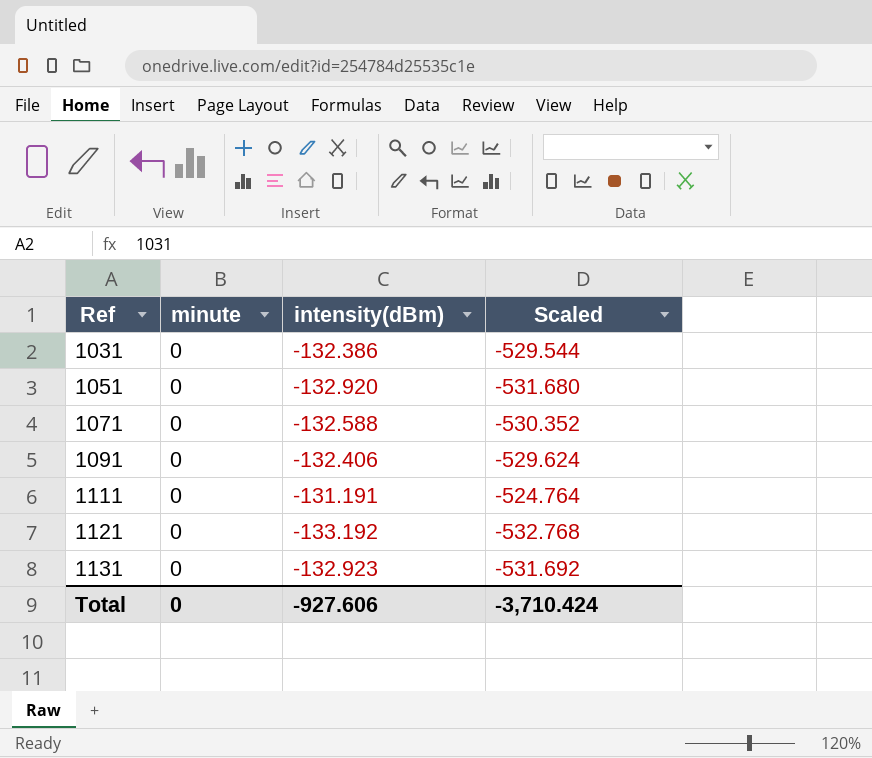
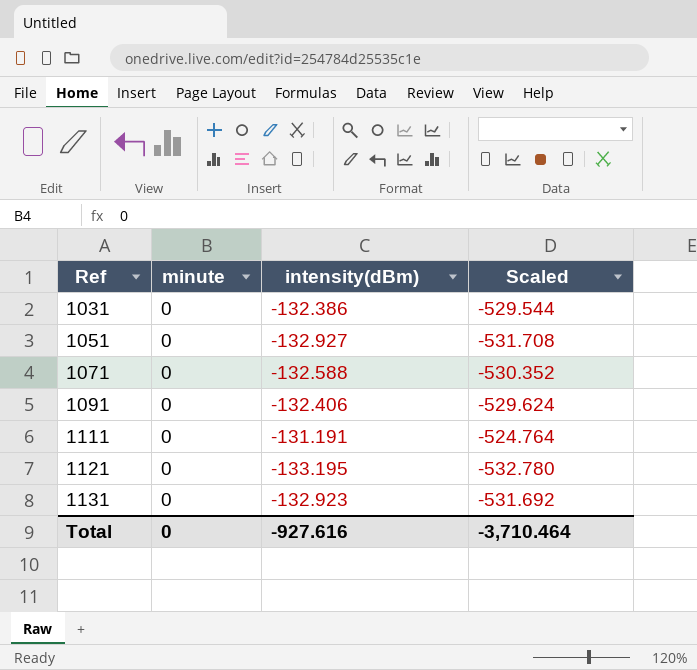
1051 | intensity(dBm): -132.920 -> -132.927
1051 | Scaled: -531.680 -> -531.708
1121 | intensity(dBm): -133.192 -> -133.195
1121 | Scaled: -532.768 -> -532.780
Total | intensity(dBm): -927.606 -> -927.616
Total | Scaled: -3,710.424 -> -3,710.464

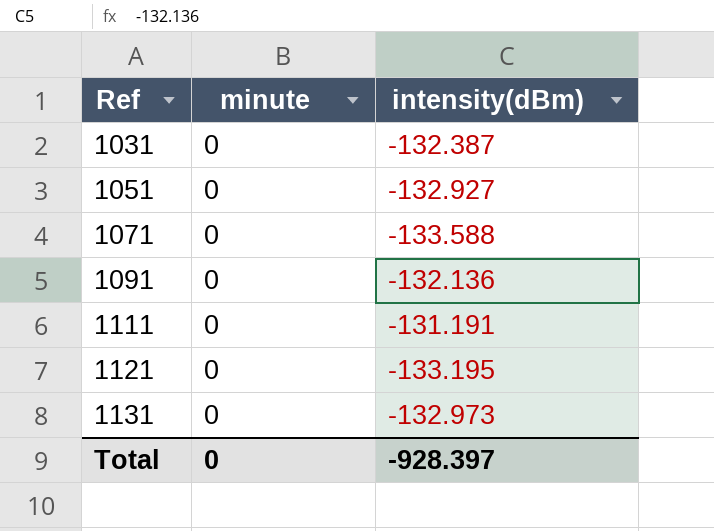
column Scaled | formula: [intensity(dBm)] * 4 -> none
1031 | intensity(dBm): -132.386 -> -132.387
1071 | intensity(dBm): -132.588 -> -133.588
1091 | intensity(dBm): -132.406 -> -132.136
1131 | intensity(dBm): -132.923 -> -132.973
Total | intensity(dBm): -927.616 -> -928.397

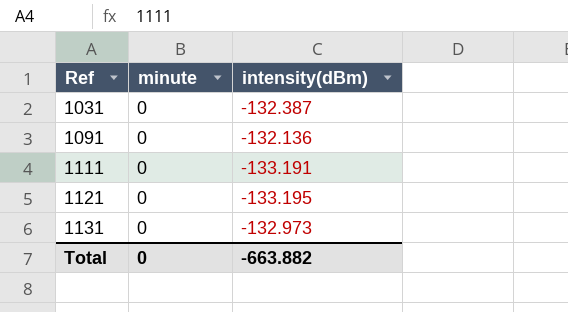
row 1051: 0 | -132.927 -> none
row 1071: 0 | -133.588 -> none
1111 | intensity(dBm): -131.191 -> -133.191
Total | intensity(dBm): -928.397 -> -663.882

